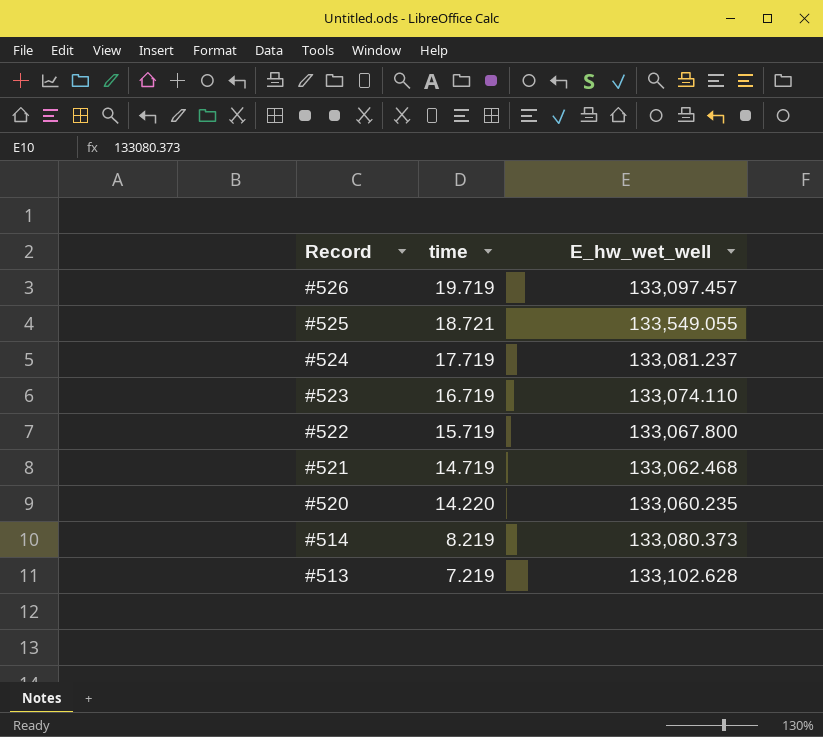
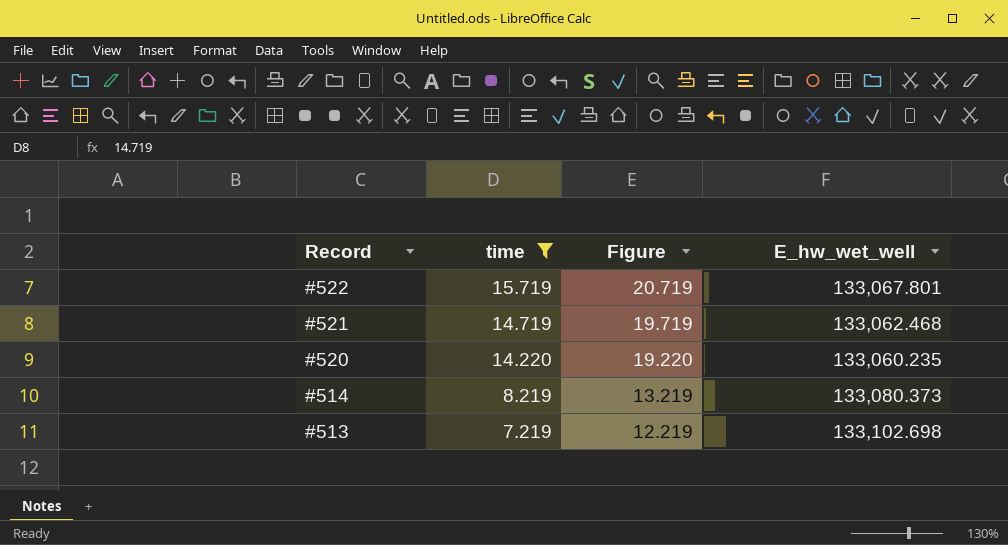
filter: none -> time <= 15.719
column Figure | formula: none -> [time] + 5
#522 | E_hw_wet_well: 133,067.800 -> 133,067.801
#513 | E_hw_wet_well: 133,102.628 -> 133,102.698

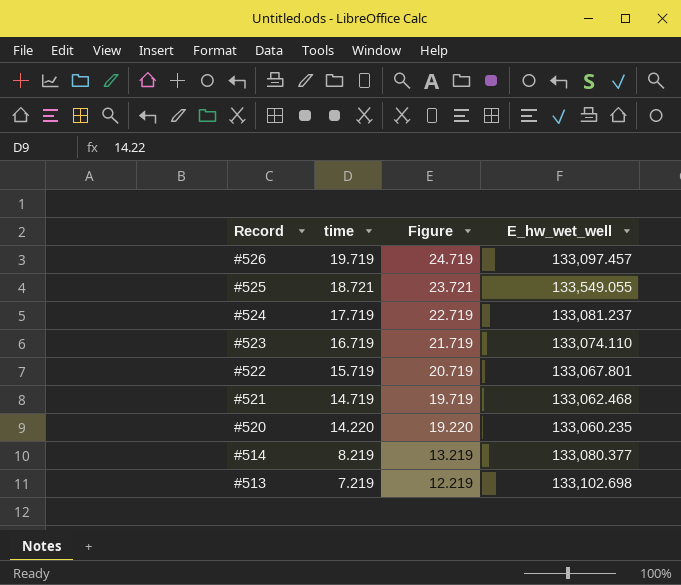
filter: time <= 15.719 -> none
#514 | E_hw_wet_well: 133,080.373 -> 133,080.377

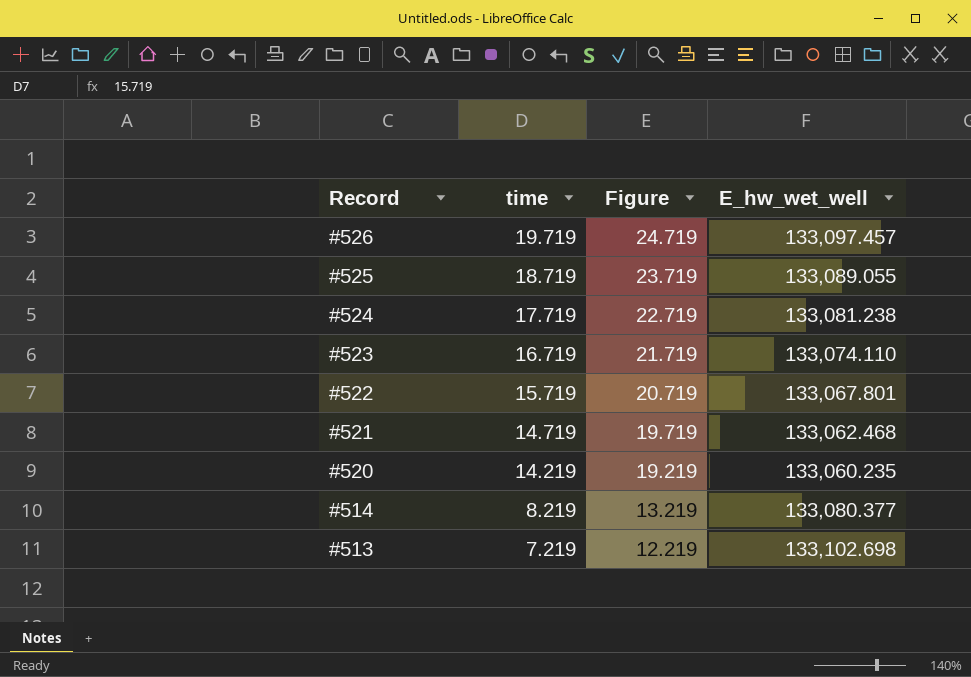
#525 | time: 18.721 -> 18.719
#525 | Figure: 23.721 -> 23.719
#525 | E_hw_wet_well: 133,549.055 -> 133,089.055
#524 | E_hw_wet_well: 133,081.237 -> 133,081.238
#520 | time: 14.220 -> 14.219
#520 | Figure: 19.220 -> 19.219

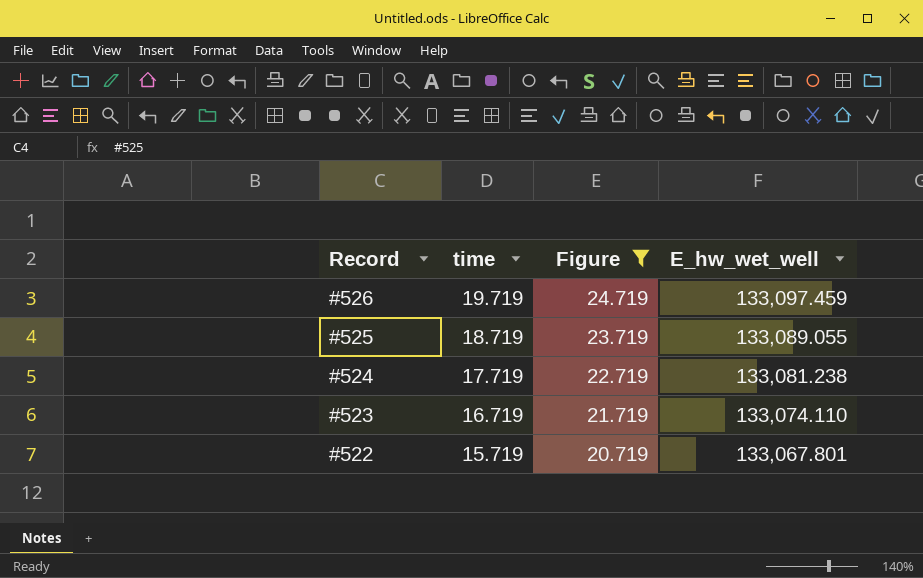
filter: none -> Figure >= 20.719
#526 | E_hw_wet_well: 133,097.457 -> 133,097.459

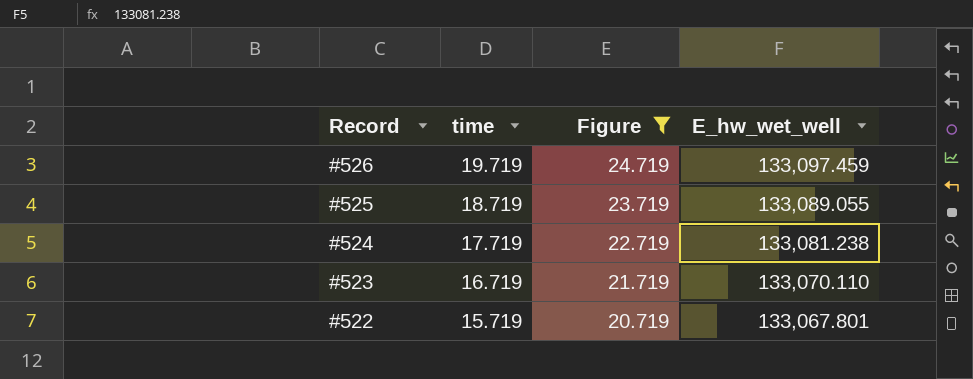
#523 | E_hw_wet_well: 133,074.110 -> 133,070.110

